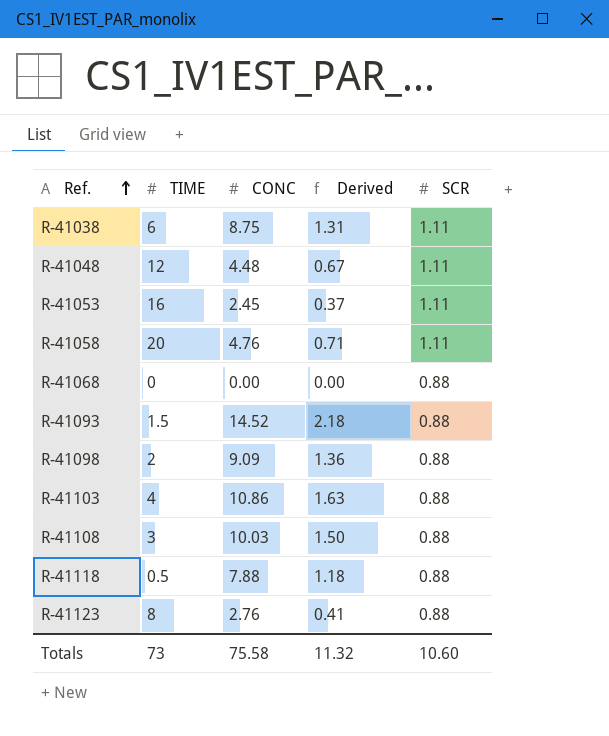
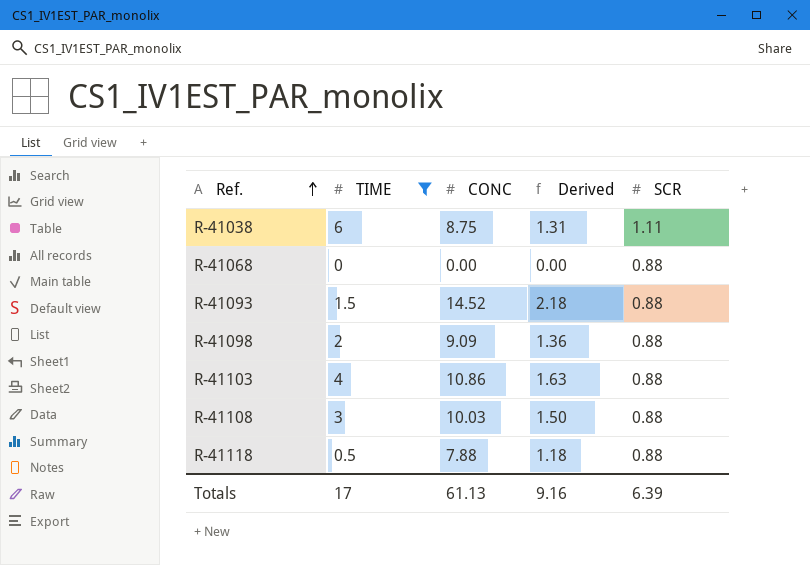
filter: none -> TIME <= 6
Totals | TIME: 73 -> 17
Totals | CONC: 75.58 -> 61.13
Totals | Derived: 11.32 -> 9.16
Totals | SCR: 10.60 -> 6.39

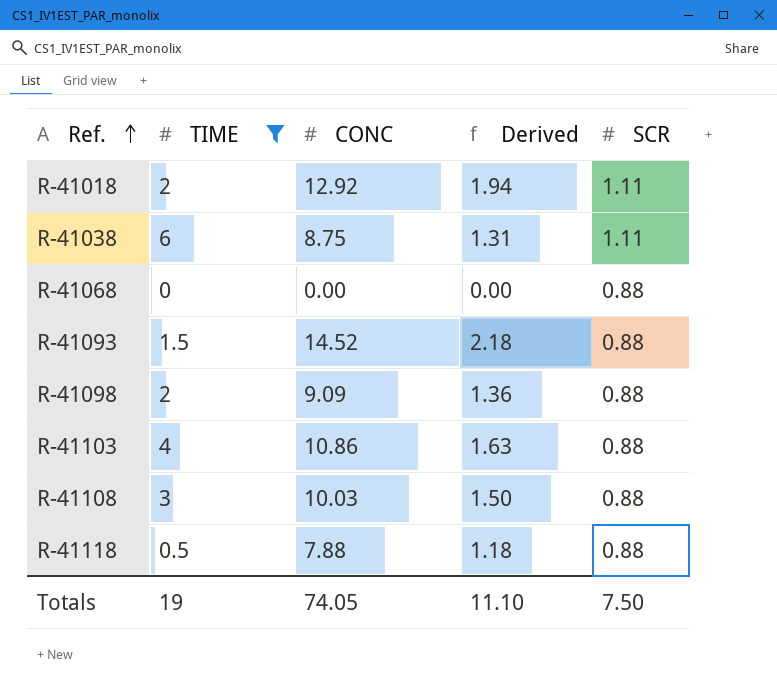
row R-41018: none -> 2 | 12.92 | 1.94 | 1.11
Totals | TIME: 17 -> 19
Totals | CONC: 61.13 -> 74.05
Totals | Derived: 9.16 -> 11.10
Totals | SCR: 6.39 -> 7.50

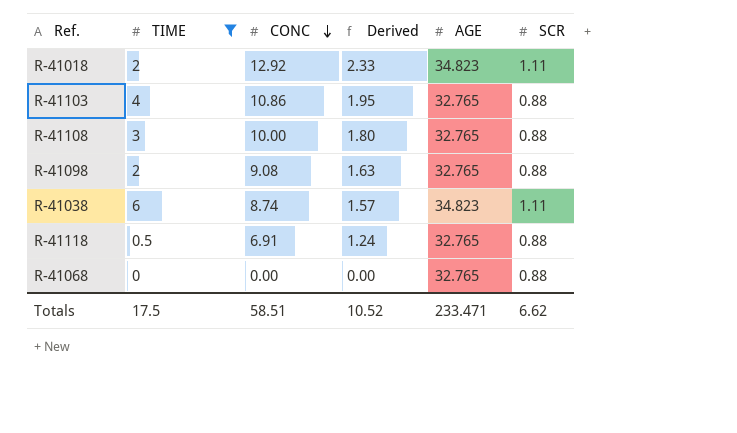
row order: Ref. ascending -> CONC descending
column Derived | formula: [CONC] * 0.15 -> [CONC] * 0.18
column AGE | position: none -> 5
row R-41093: 1.5 | 14.52 | 2.18 | 0.88 -> none
R-41108 | CONC: 10.03 -> 10.00
R-41098 | CONC: 9.09 -> 9.08
R-41038 | CONC: 8.75 -> 8.74
R-41118 | CONC: 7.88 -> 6.91
Totals | TIME: 19 -> 17.5
Totals | CONC: 74.05 -> 58.51
Totals | Derived: 11.10 -> 10.52
Totals | SCR: 7.50 -> 6.62

